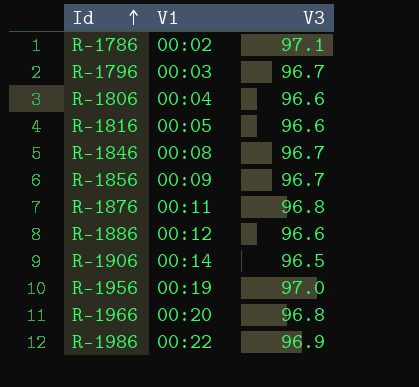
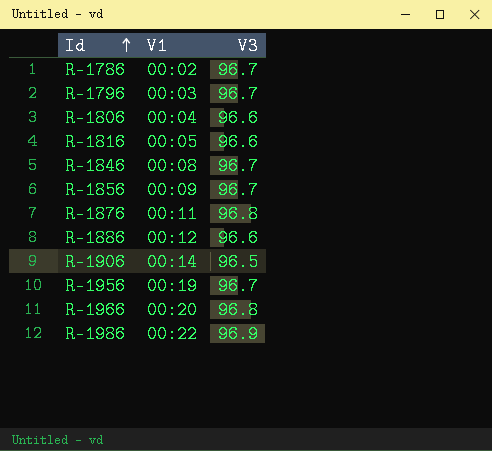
R-1786 | V3: 97.1 -> 96.7
R-1956 | V3: 97.0 -> 96.7

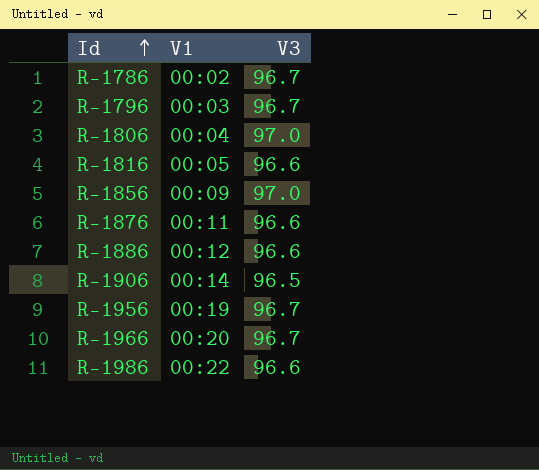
row R-1846: 00:08 | 96.7 -> none
R-1806 | V3: 96.6 -> 97.0
R-1856 | V3: 96.7 -> 97.0
R-1876 | V3: 96.8 -> 96.6
R-1966 | V3: 96.8 -> 96.7
R-1986 | V3: 96.9 -> 96.6

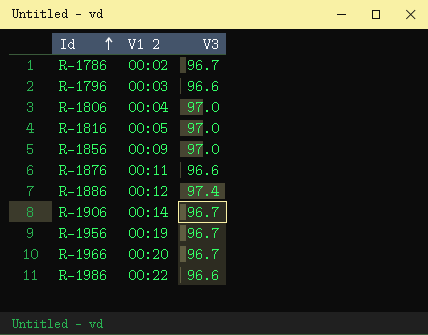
column name: V1 -> V1 2
R-1796 | V3: 96.7 -> 96.6
R-1816 | V3: 96.6 -> 97.0
R-1886 | V3: 96.6 -> 97.4
R-1906 | V3: 96.5 -> 96.7

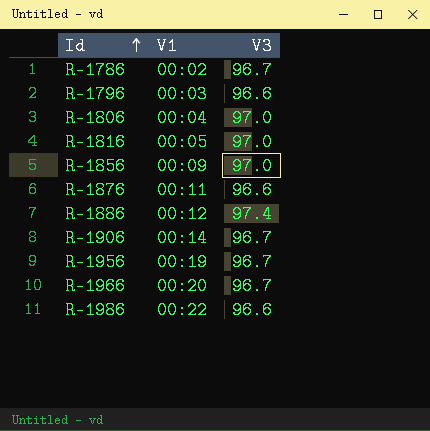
column name: V1 2 -> V1

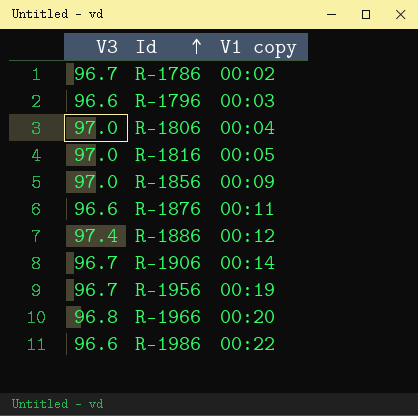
column V3 | position: 3 -> 1
column name: V1 -> V1 copy
R-1966 | V3: 96.7 -> 96.8

